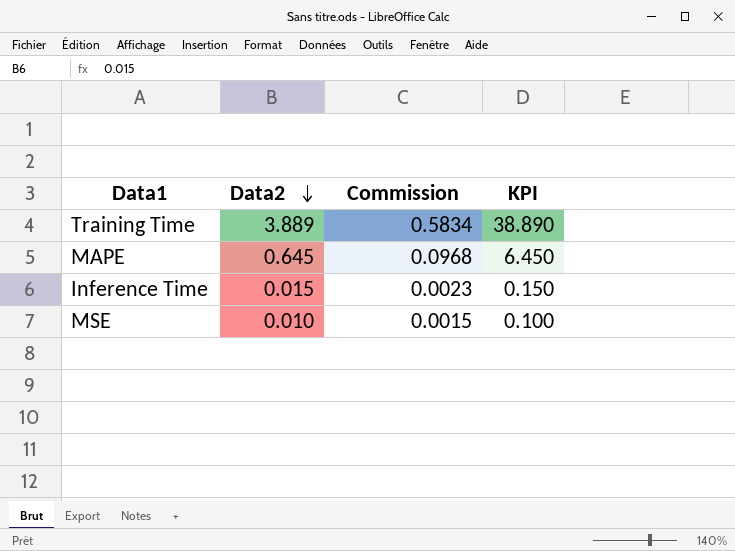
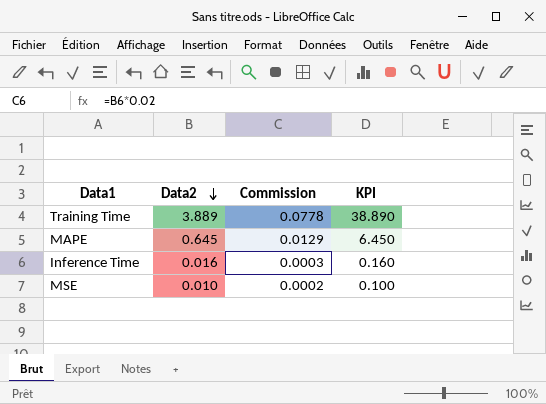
column Commission | formula: [Data2] * 0.15 -> [Data2] * 0.02
Inference Time | Data2: 0.015 -> 0.016
Inference Time | KPI: 0.150 -> 0.160

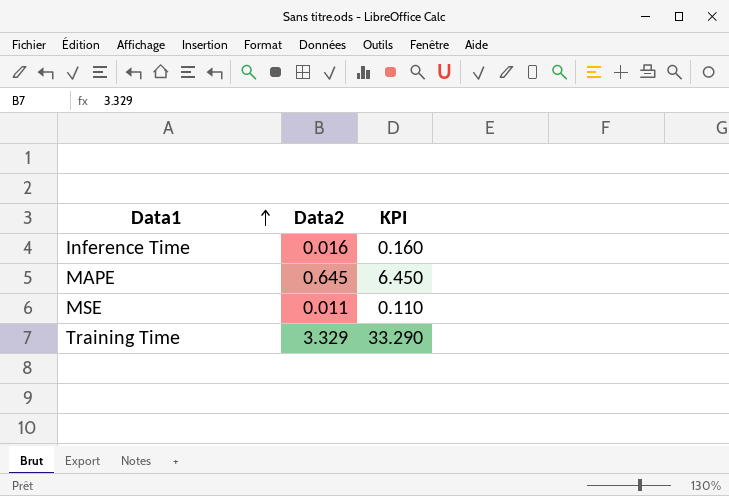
row order: Data2 descending -> Data1 ascending
column Commission | formula: [Data2] * 0.02 -> none
MSE | Data2: 0.010 -> 0.011
MSE | KPI: 0.100 -> 0.110
Training Time | Data2: 3.889 -> 3.329
Training Time | KPI: 38.890 -> 33.290

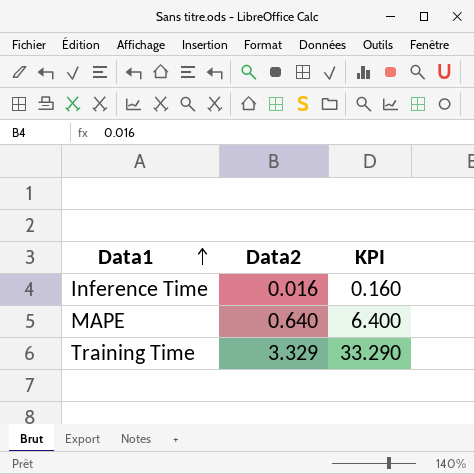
row MSE: 0.011 | 0.110 -> none
MAPE | Data2: 0.645 -> 0.640
MAPE | KPI: 6.450 -> 6.400

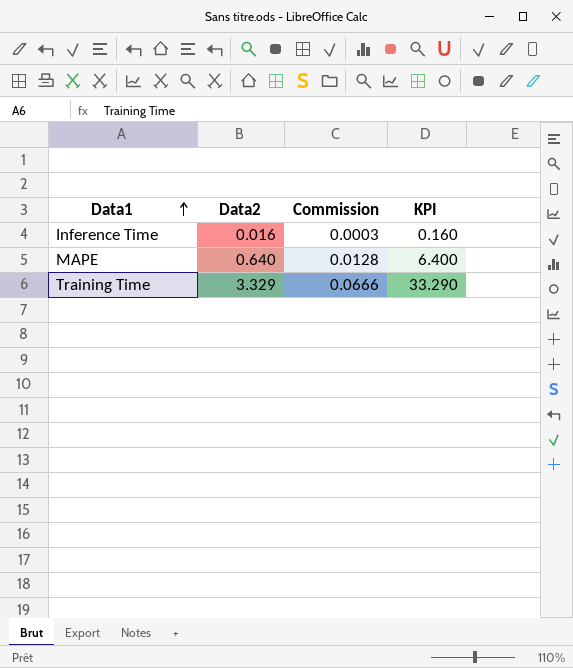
column Commission | formula: none -> [Data2] * 0.02

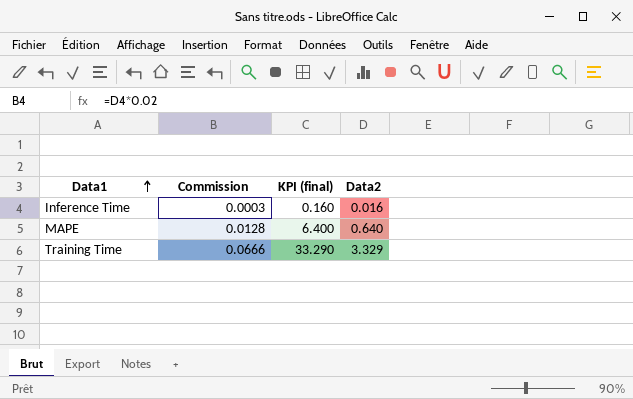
column name: KPI -> KPI (final)
column Data2 | position: 2 -> 4

